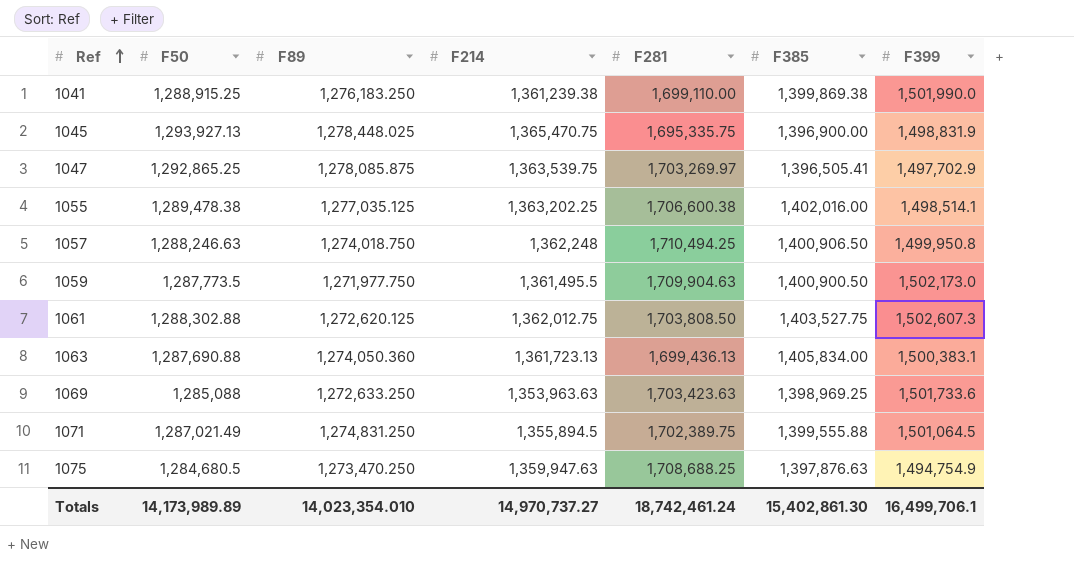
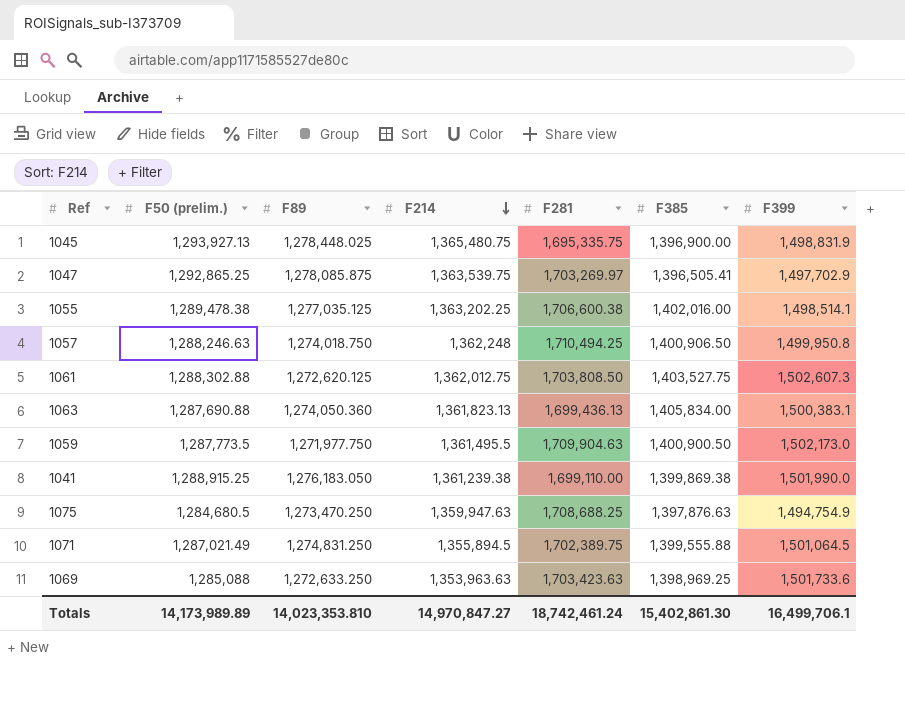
row order: Ref ascending -> F214 descending
column name: F50 -> F50 (prelim.)
1045 | F214: 1,365,470.75 -> 1,365,480.75
1063 | F214: 1,361,723.13 -> 1,361,823.13
1041 | F89: 1,276,183.250 -> 1,276,183.050
Totals | F89: 14,023,354.010 -> 14,023,353.810
Totals | F214: 14,970,737.27 -> 14,970,847.27

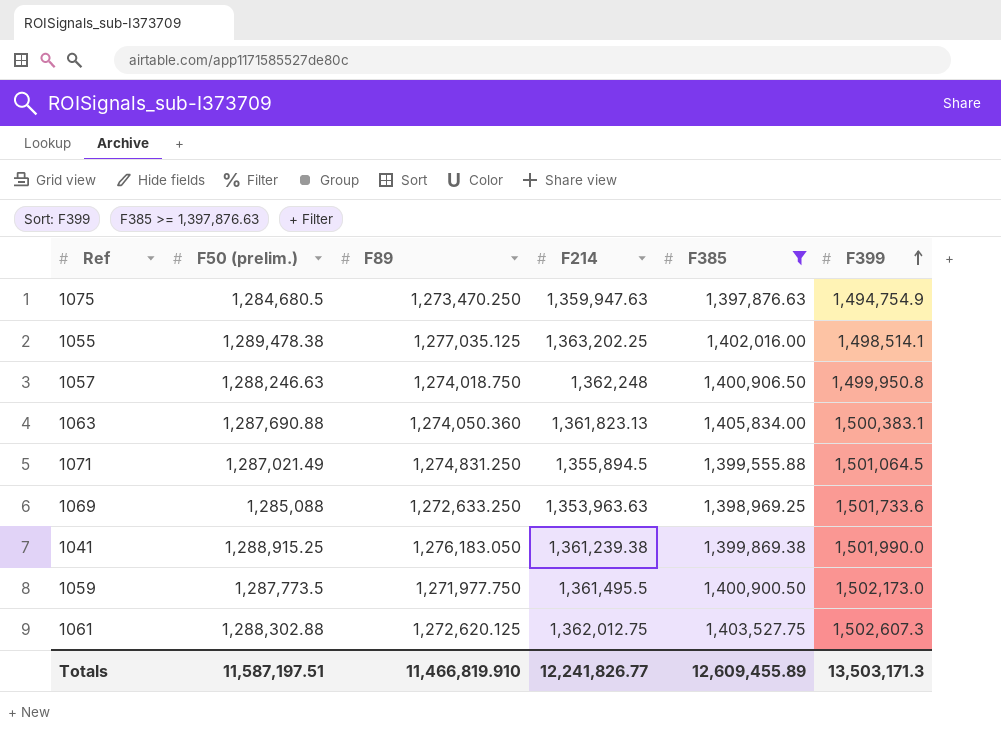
filter: none -> F385 >= 1,397,876.63
row order: F214 descending -> F399 ascending
column F281 | position: 5 -> none
Totals | F50 (prelim.): 14,173,989.89 -> 11,587,197.51
Totals | F89: 14,023,353.810 -> 11,466,819.910
Totals | F214: 14,970,847.27 -> 12,241,826.77
Totals | F385: 15,402,861.30 -> 12,609,455.89
Totals | F399: 16,499,706.1 -> 13,503,171.3

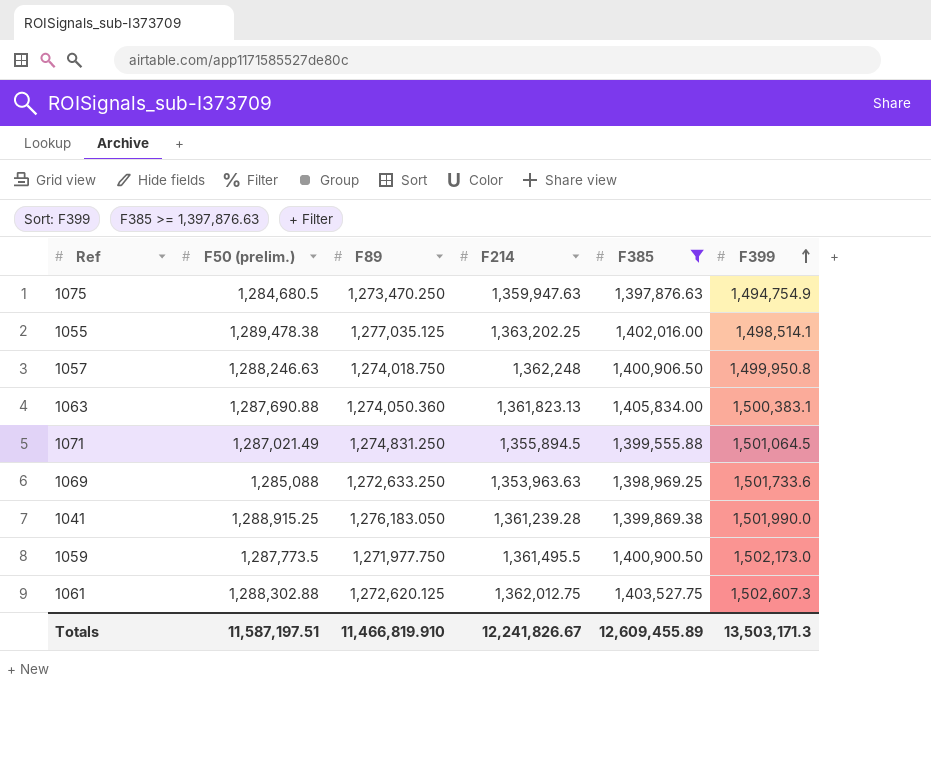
1041 | F214: 1,361,239.38 -> 1,361,239.28
Totals | F214: 12,241,826.77 -> 12,241,826.67

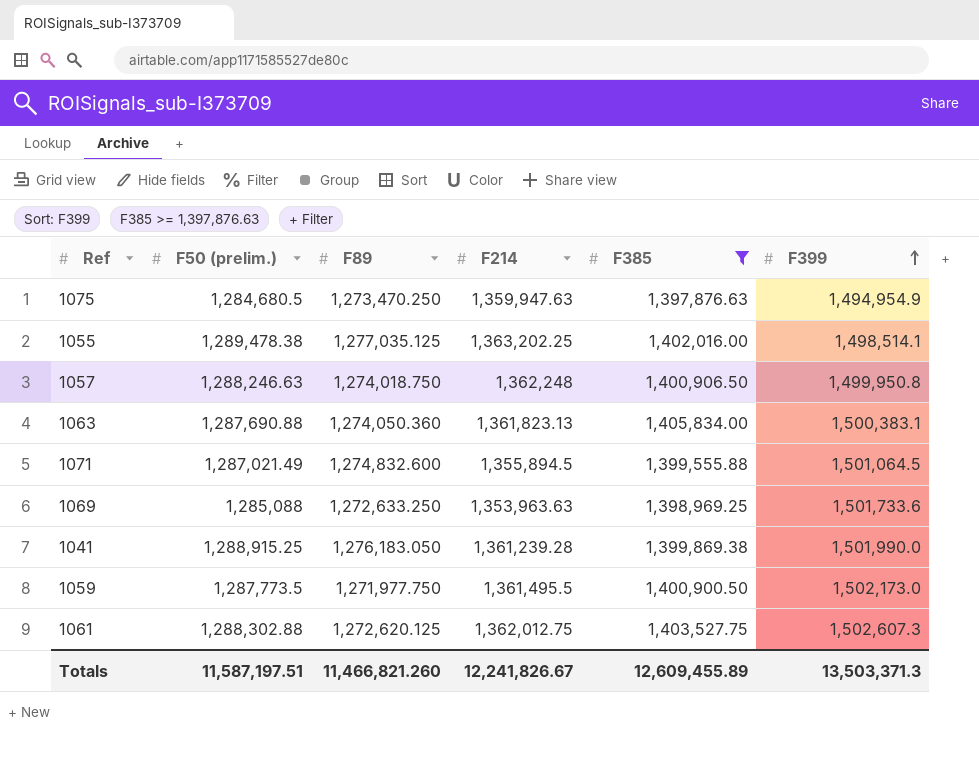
1075 | F399: 1,494,754.9 -> 1,494,954.9
1071 | F89: 1,274,831.250 -> 1,274,832.600
Totals | F89: 11,466,819.910 -> 11,466,821.260
Totals | F399: 13,503,171.3 -> 13,503,371.3

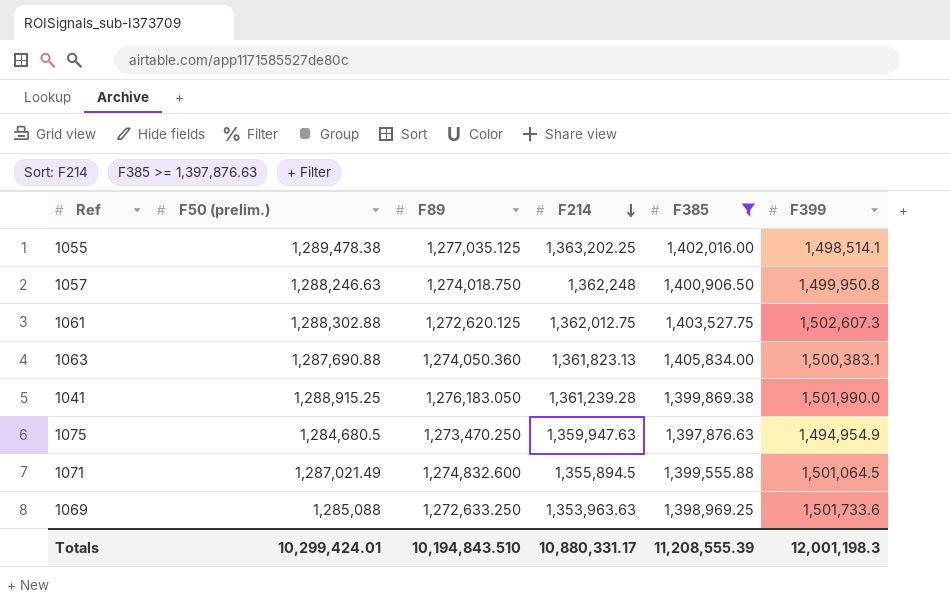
row order: F399 ascending -> F214 descending
row 1059: 1,287,773.5 | 1,271,977.750 | 1,361,495.5 | 1,400,900.50 | 1,502,173.0 -> none
Totals | F50 (prelim.): 11,587,197.51 -> 10,299,424.01
Totals | F89: 11,466,821.260 -> 10,194,843.510
Totals | F214: 12,241,826.67 -> 10,880,331.17
Totals | F385: 12,609,455.89 -> 11,208,555.39
Totals | F399: 13,503,371.3 -> 12,001,198.3

